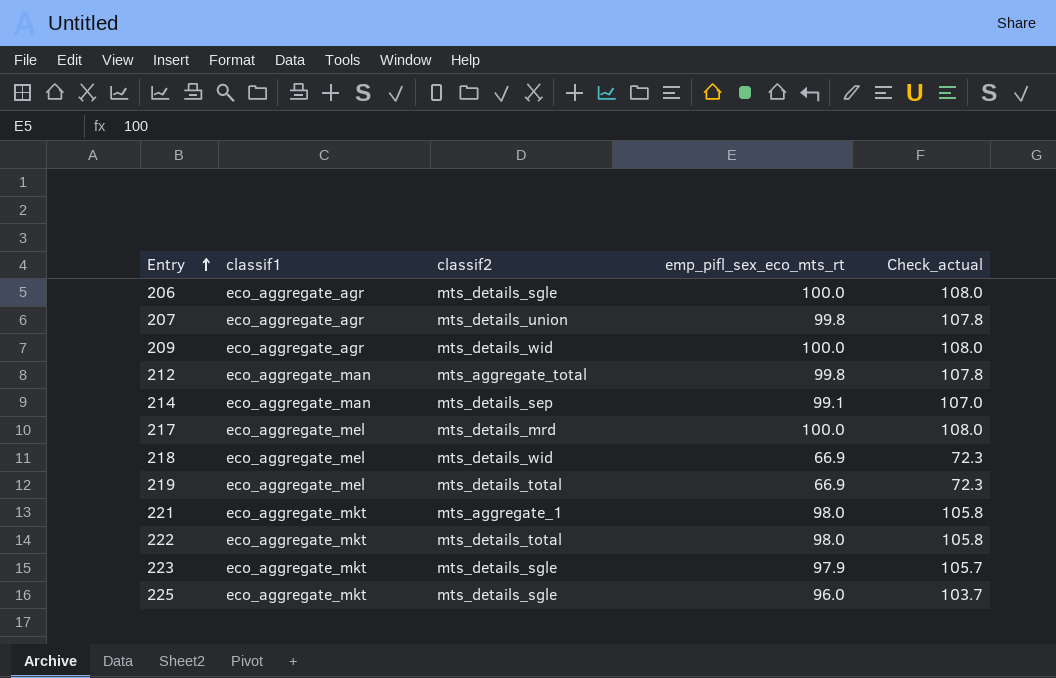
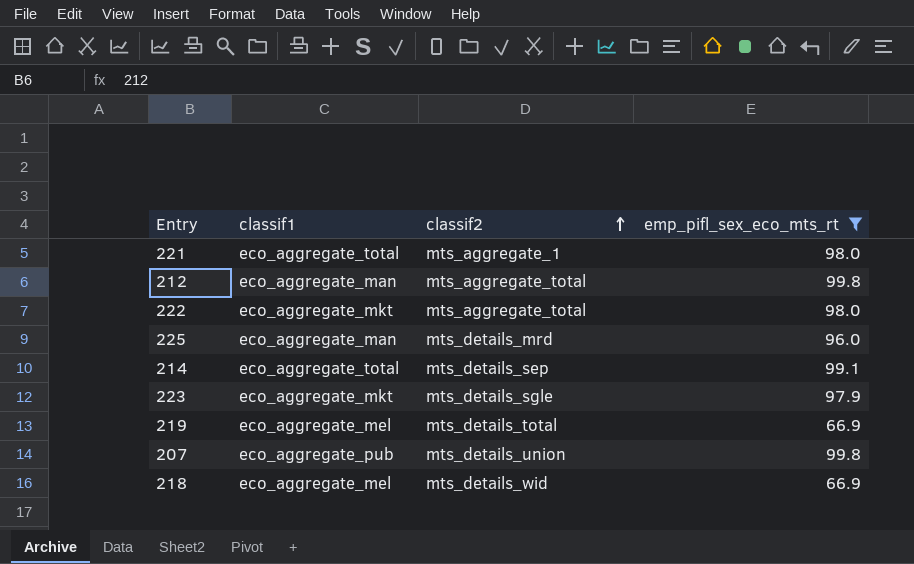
filter: none -> emp_pifl_sex_eco_mts_rt != 100.0
row order: Entry ascending -> classif2 ascending
column Check_actual | formula: [emp_pifl_sex_eco_mts_rt] * 1.08 -> none
221 | classif1: eco_aggregate_mkt -> eco_aggregate_total
222 | classif2: mts_details_total -> mts_aggregate_total
225 | classif1: eco_aggregate_mkt -> eco_aggregate_man
225 | classif2: mts_details_sgle -> mts_details_mrd
214 | classif1: eco_aggregate_man -> eco_aggregate_total
207 | classif1: eco_aggregate_agr -> eco_aggregate_pub

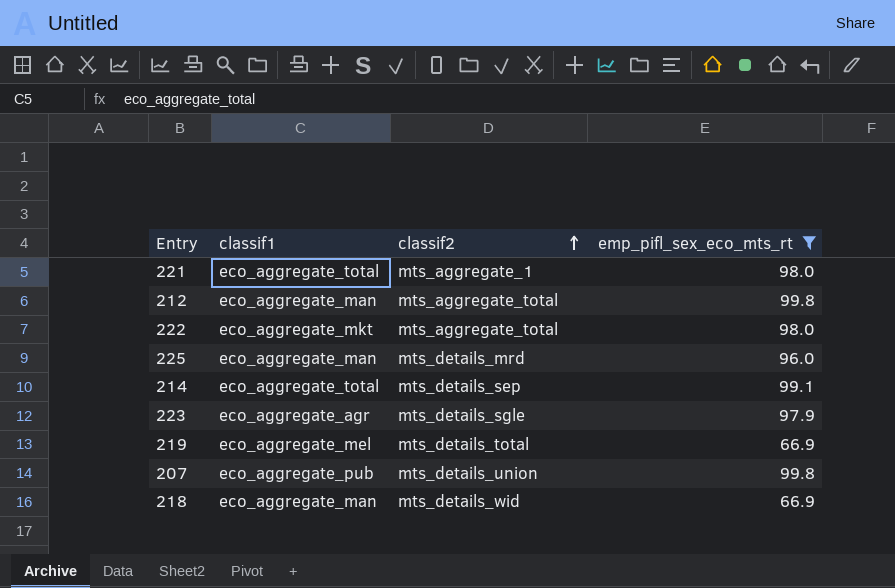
223 | classif1: eco_aggregate_mkt -> eco_aggregate_agr
218 | classif1: eco_aggregate_mel -> eco_aggregate_man

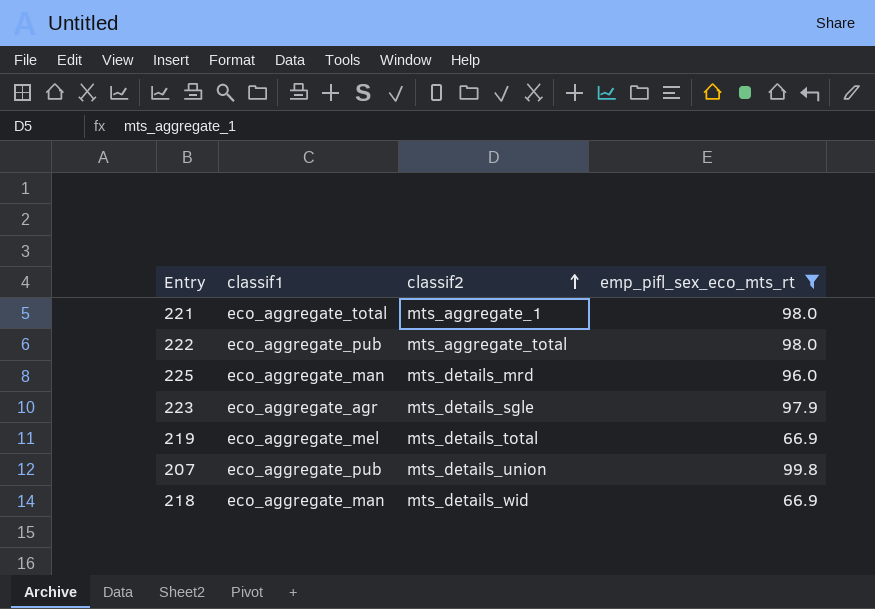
row 212: eco_aggregate_man | mts_aggregate_total | 99.8 -> none
row 214: eco_aggregate_total | mts_details_sep | 99.1 -> none
222 | classif1: eco_aggregate_mkt -> eco_aggregate_pub

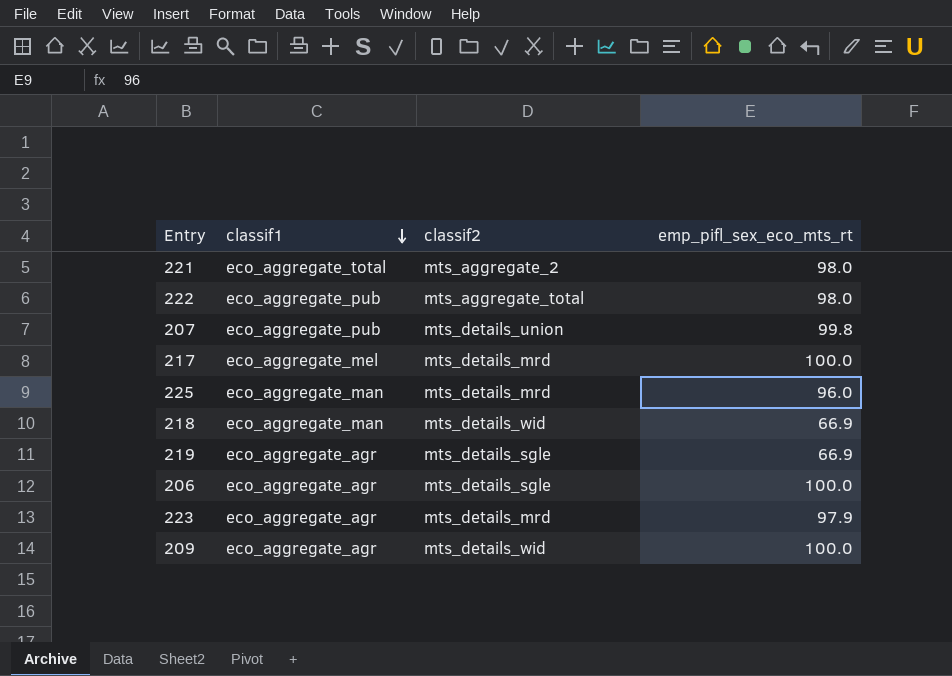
filter: emp_pifl_sex_eco_mts_rt != 100.0 -> none
row order: classif2 ascending -> classif1 descending
221 | classif2: mts_aggregate_1 -> mts_aggregate_2
219 | classif1: eco_aggregate_mel -> eco_aggregate_agr
219 | classif2: mts_details_total -> mts_details_sgle
223 | classif2: mts_details_sgle -> mts_details_mrd

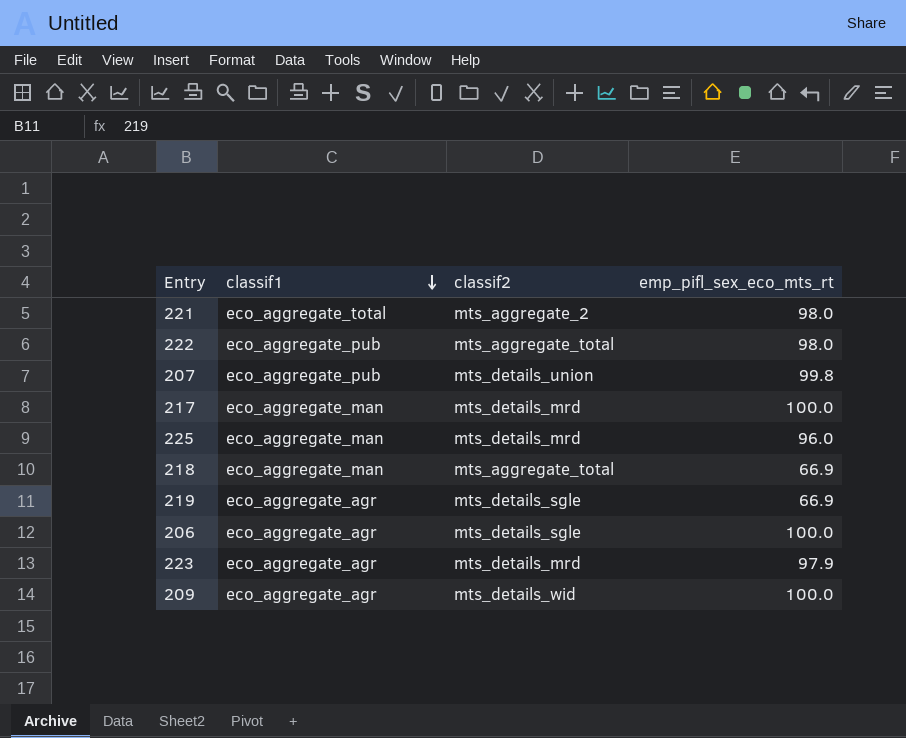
217 | classif1: eco_aggregate_mel -> eco_aggregate_man
218 | classif2: mts_details_wid -> mts_aggregate_total

